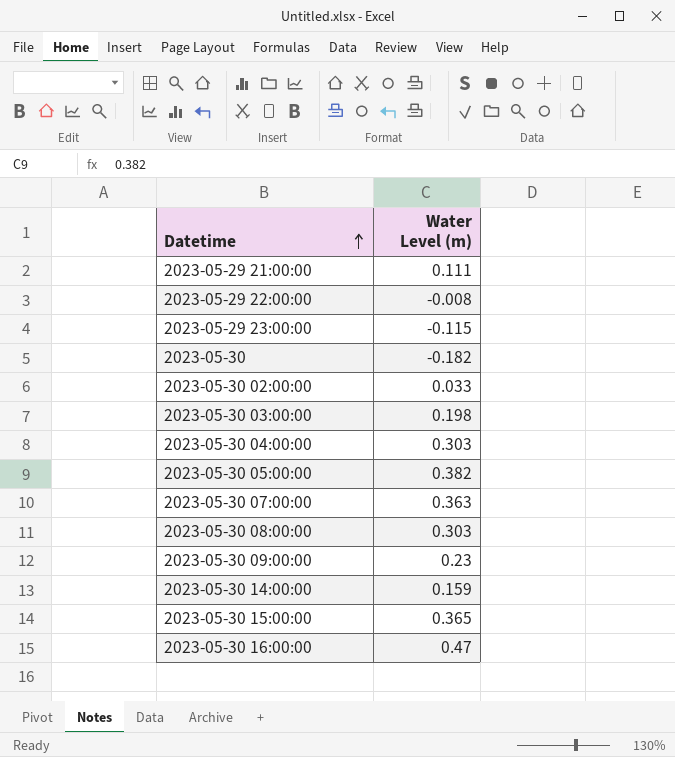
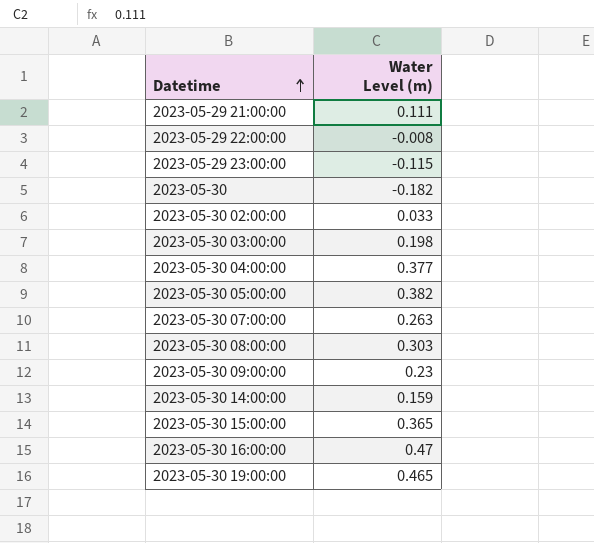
2023-05-30 04:00:00 | Water Level (m): 0.303 -> 0.377
2023-05-30 07:00:00 | Water Level (m): 0.363 -> 0.263
row 2023-05-30 19:00:00: none -> 0.465

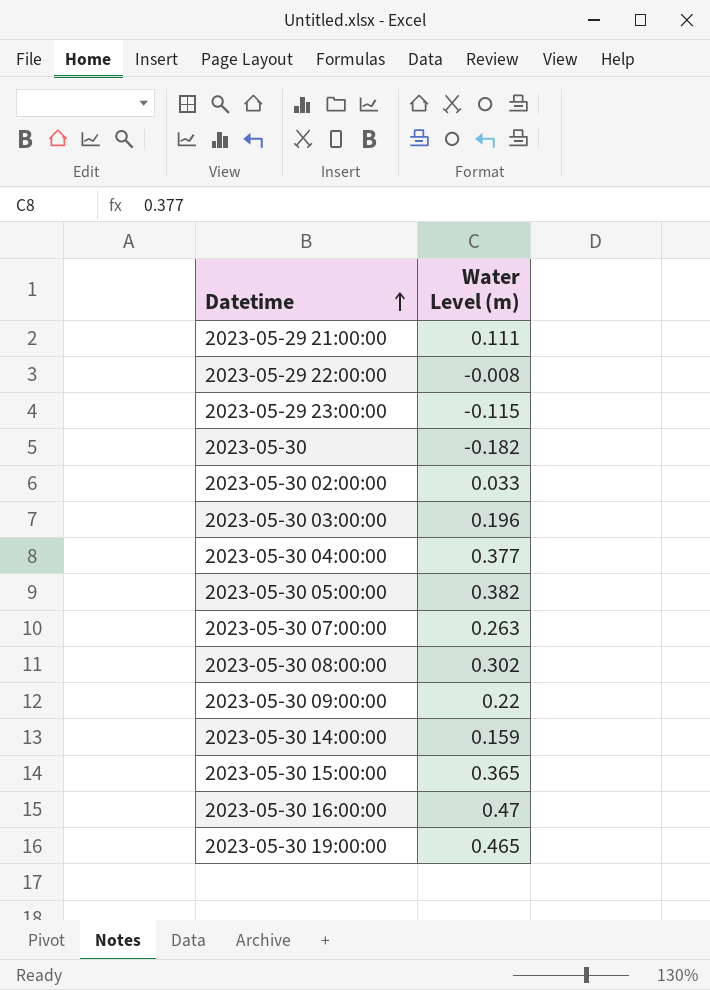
2023-05-30 03:00:00 | Water Level (m): 0.198 -> 0.196
2023-05-30 08:00:00 | Water Level (m): 0.303 -> 0.302
2023-05-30 09:00:00 | Water Level (m): 0.23 -> 0.22

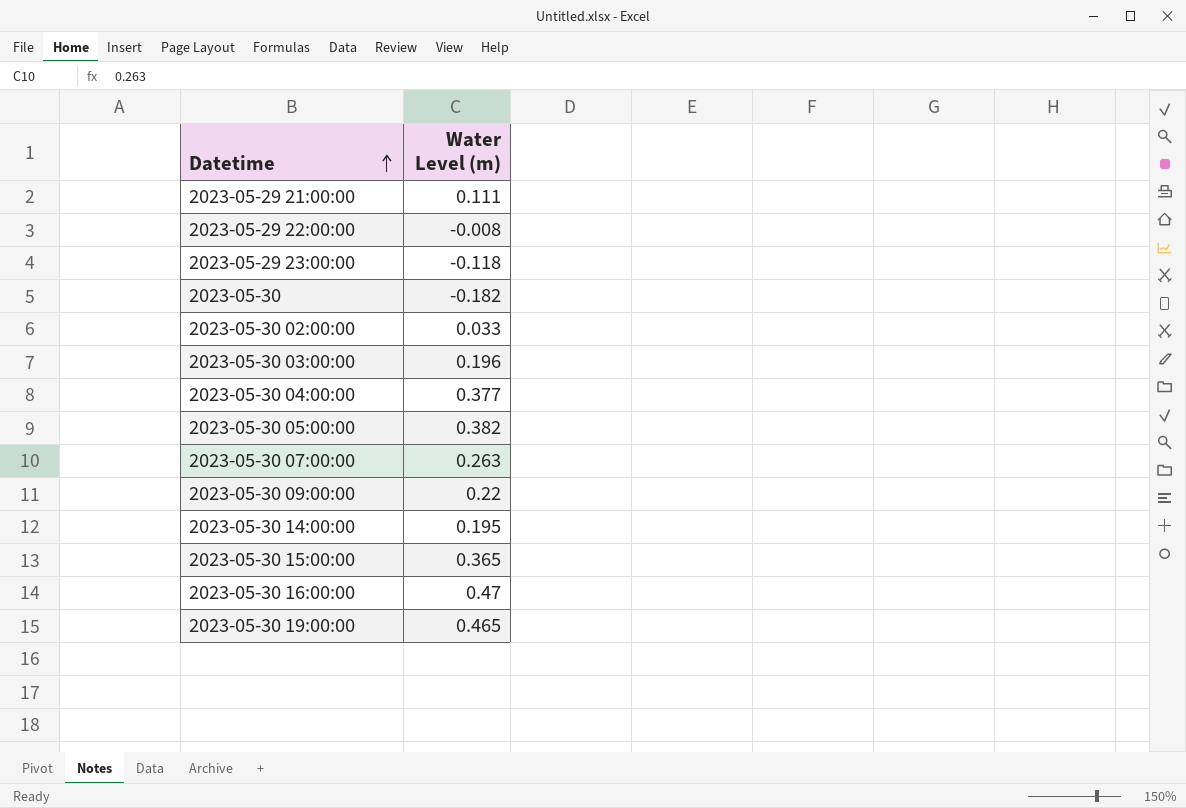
row 2023-05-30 08:00:00: 0.302 -> none
2023-05-29 23:00:00 | Water Level (m): -0.115 -> -0.118
2023-05-30 14:00:00 | Water Level (m): 0.159 -> 0.195

